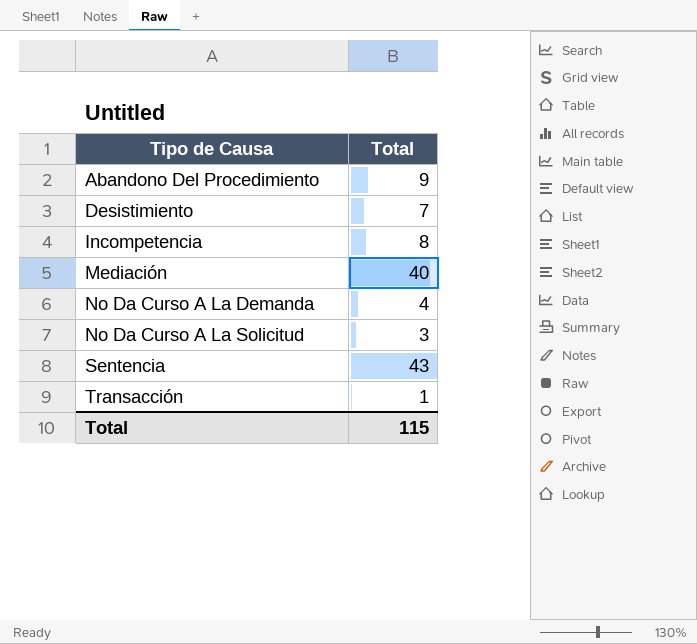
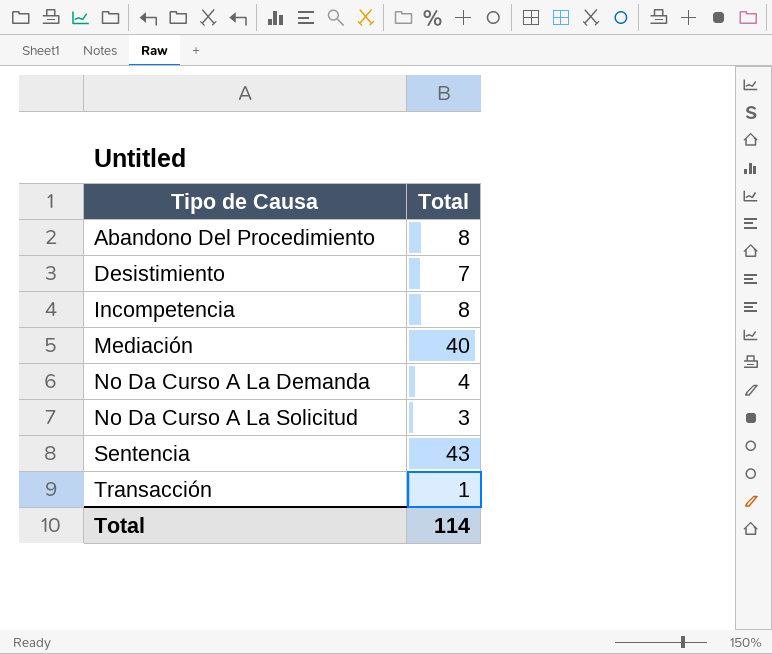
Abandono Del Procedimiento | Total: 9 -> 8
Total | Total: 115 -> 114

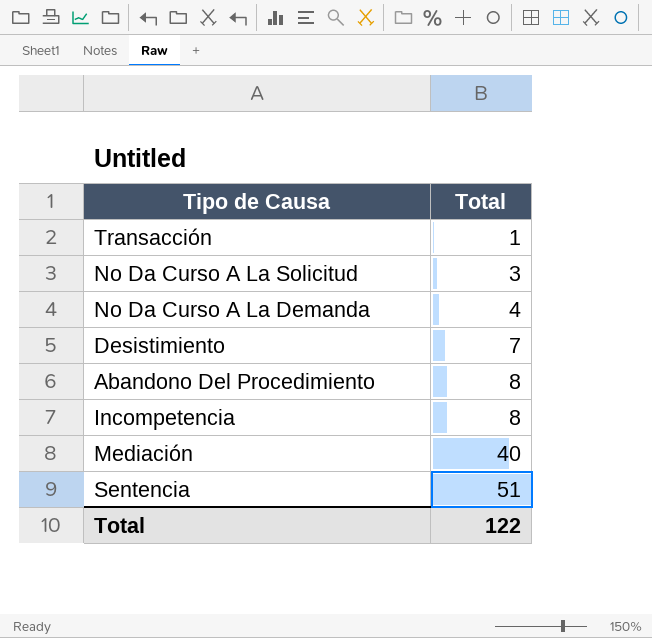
row order: Tipo de Causa ascending -> Total ascending
Sentencia | Total: 43 -> 51
Total | Total: 114 -> 122

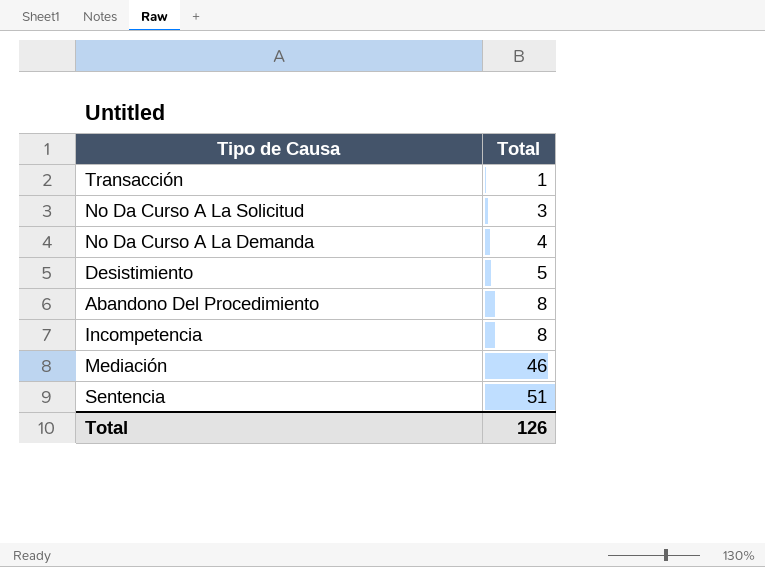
Desistimiento | Total: 7 -> 5
Mediación | Total: 40 -> 46
Total | Total: 122 -> 126

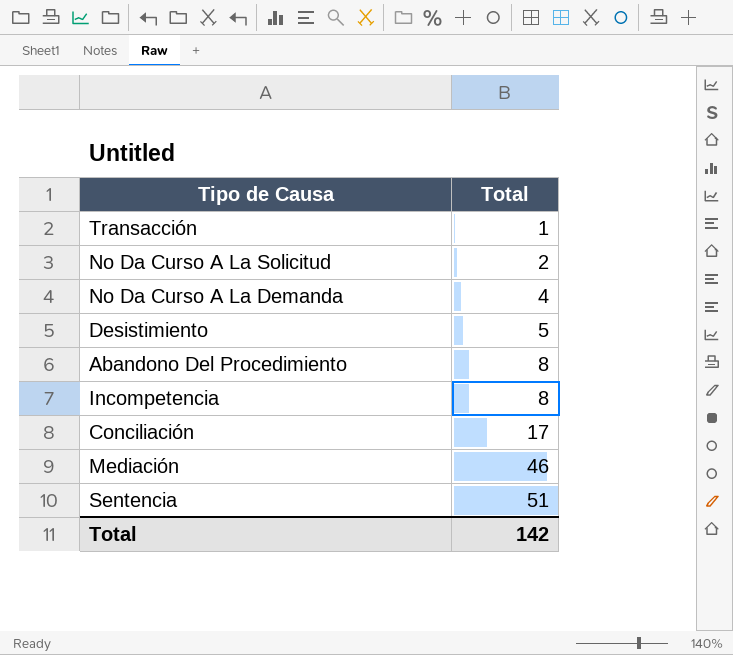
No Da Curso A La Solicitud | Total: 3 -> 2
row Conciliación: none -> 17
Total | Total: 126 -> 142

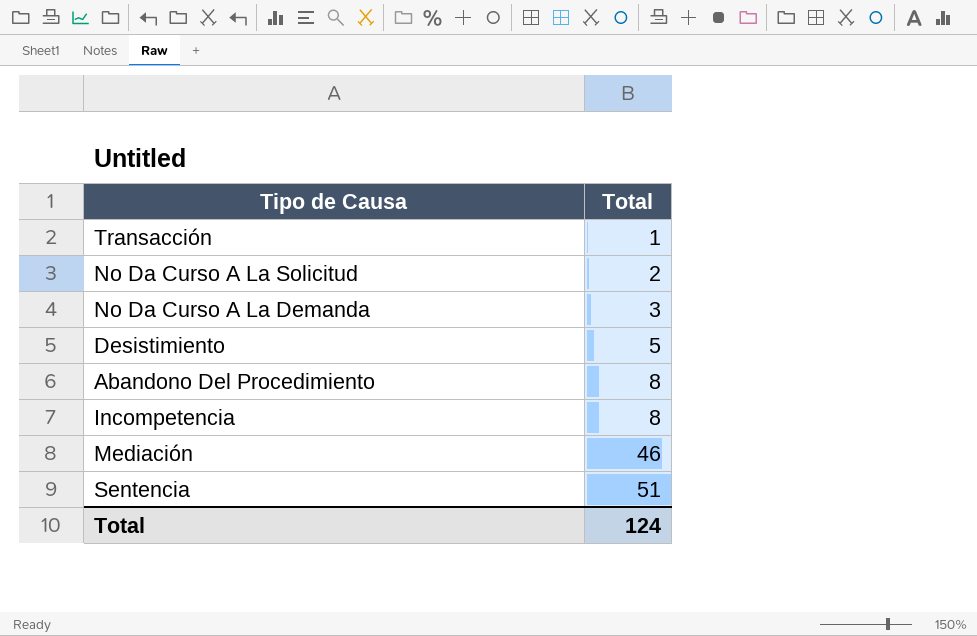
row Conciliación: 17 -> none
No Da Curso A La Demanda | Total: 4 -> 3
Total | Total: 142 -> 124

